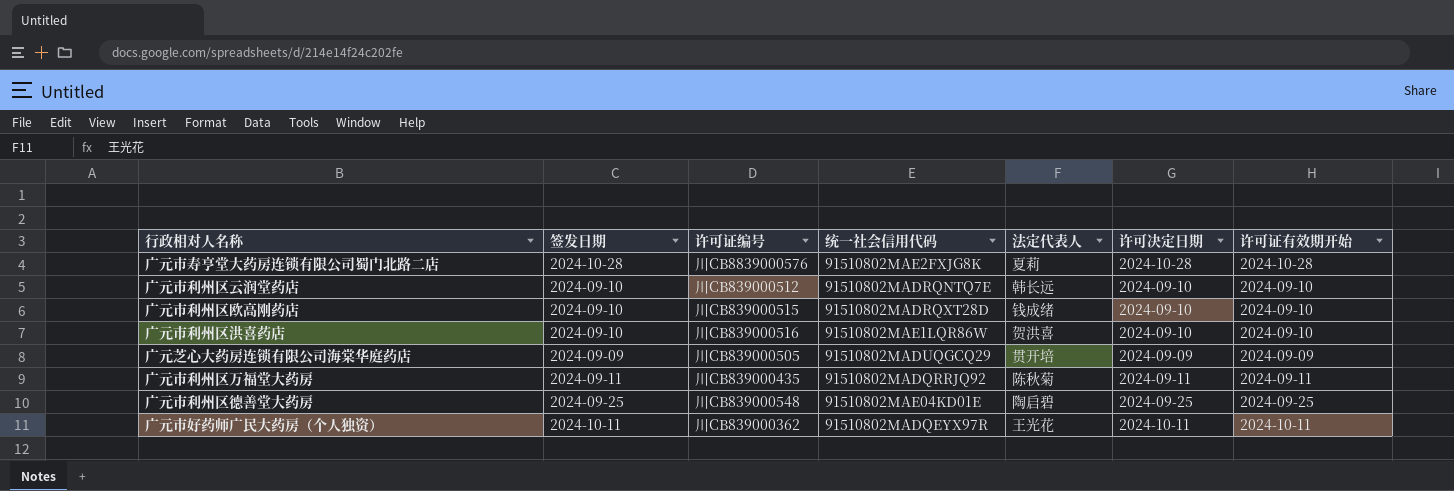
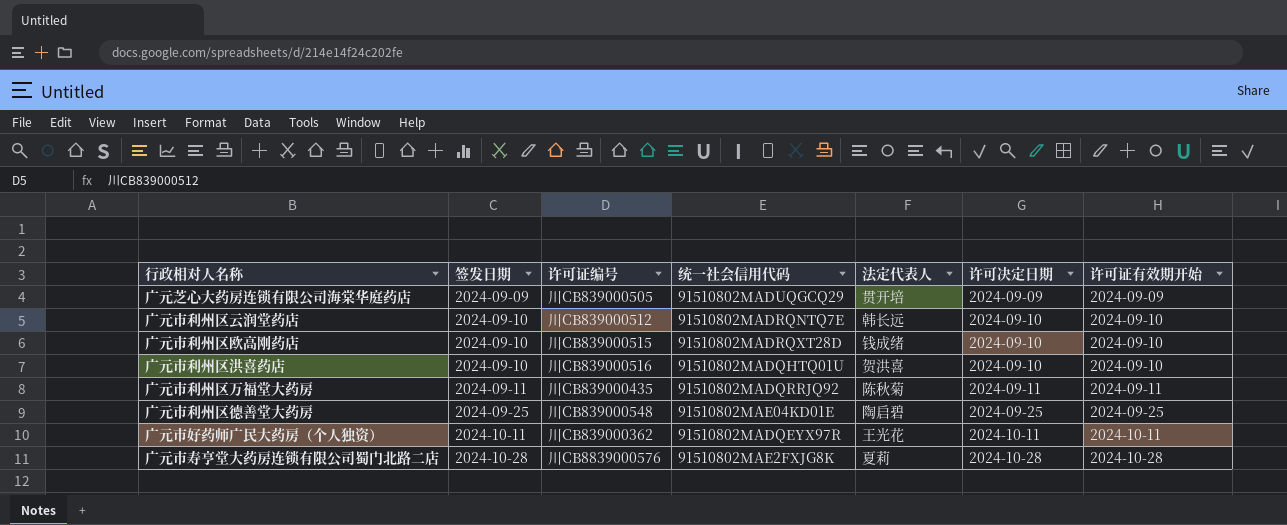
row order: none -> 签发日期 ascending
广元市利州区洪喜药店 | 统一社会信用代码: 91510802MAE1LQR86W -> 91510802MADQHTQ01U

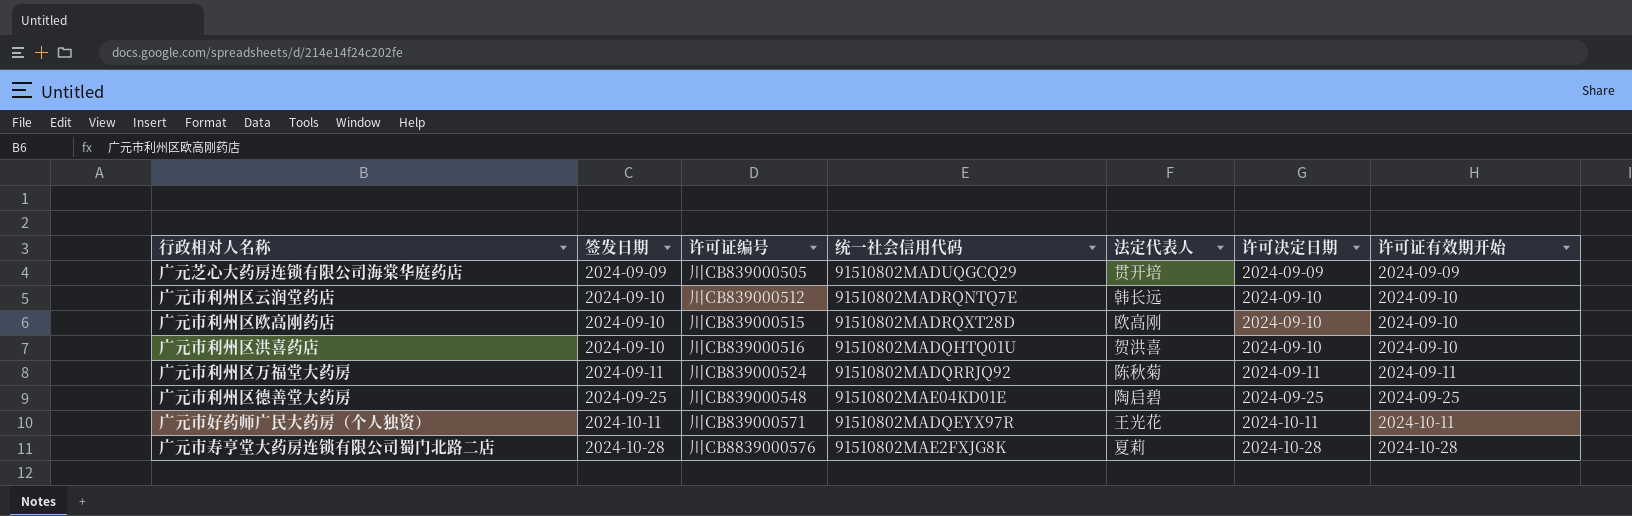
广元市利州区欧高刚药店 | 法定代表人: 钱成绪 -> 欧高刚
广元市利州区万福堂大药房 | 许可证编号: 川CB839000435 -> 川CB839000524
广元市好药师广民大药房（个人独资） | 许可证编号: 川CB839000362 -> 川CB839000571

